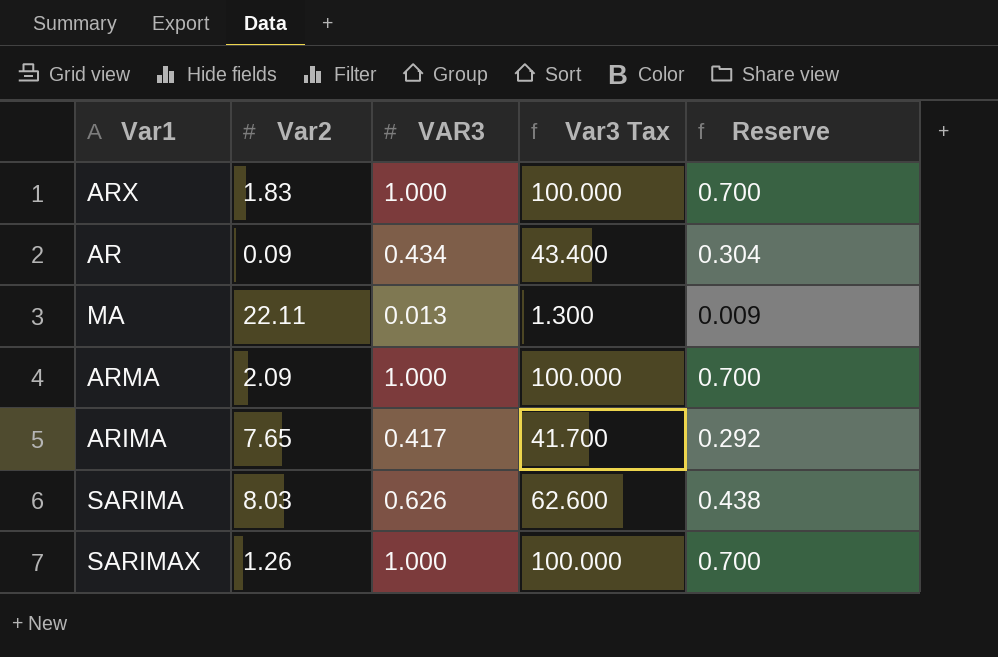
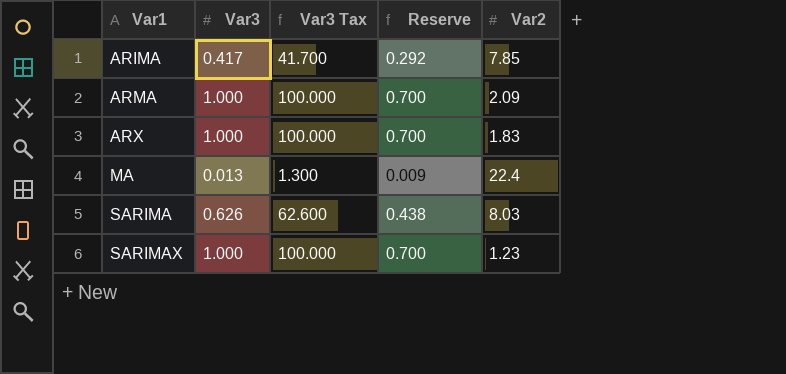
row order: none -> Var1 ascending
column name: VAR3 -> Var3
column Var2 | position: 2 -> 5
row AR: 0.09 | 0.434 | 43.400 | 0.304 -> none
ARIMA | Var2: 7.65 -> 7.85
MA | Var2: 22.11 -> 22.4
SARIMAX | Var2: 1.26 -> 1.23

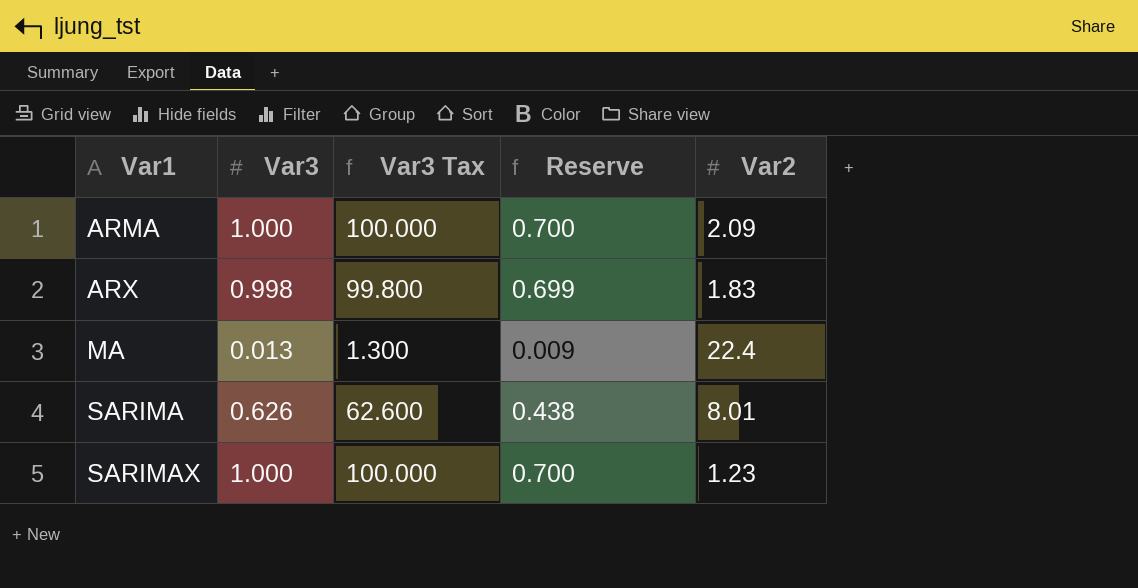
row ARIMA: 0.417 | 41.700 | 0.292 | 7.85 -> none
ARX | Var3: 1.000 -> 0.998
ARX | Var3 Tax: 100.000 -> 99.800
ARX | Reserve: 0.700 -> 0.699
SARIMA | Var2: 8.03 -> 8.01

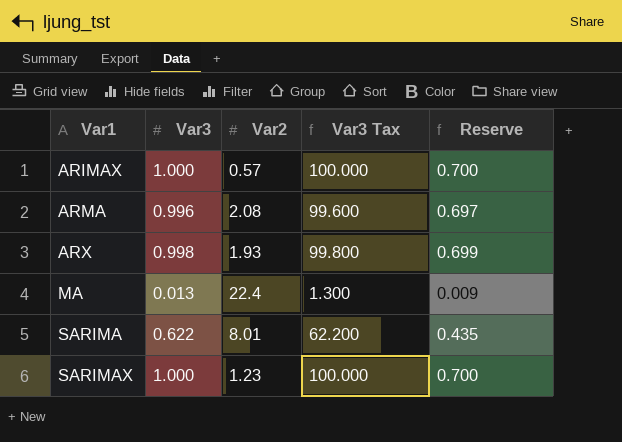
column Var2 | position: 5 -> 3
row ARIMAX: none -> 1.000 | 0.57 | 100.000 | 0.700
ARMA | Var3: 1.000 -> 0.996
ARMA | Var2: 2.09 -> 2.08
ARMA | Var3 Tax: 100.000 -> 99.600
ARMA | Reserve: 0.700 -> 0.697
ARX | Var2: 1.83 -> 1.93
SARIMA | Var3: 0.626 -> 0.622
SARIMA | Var3 Tax: 62.600 -> 62.200
SARIMA | Reserve: 0.438 -> 0.435

